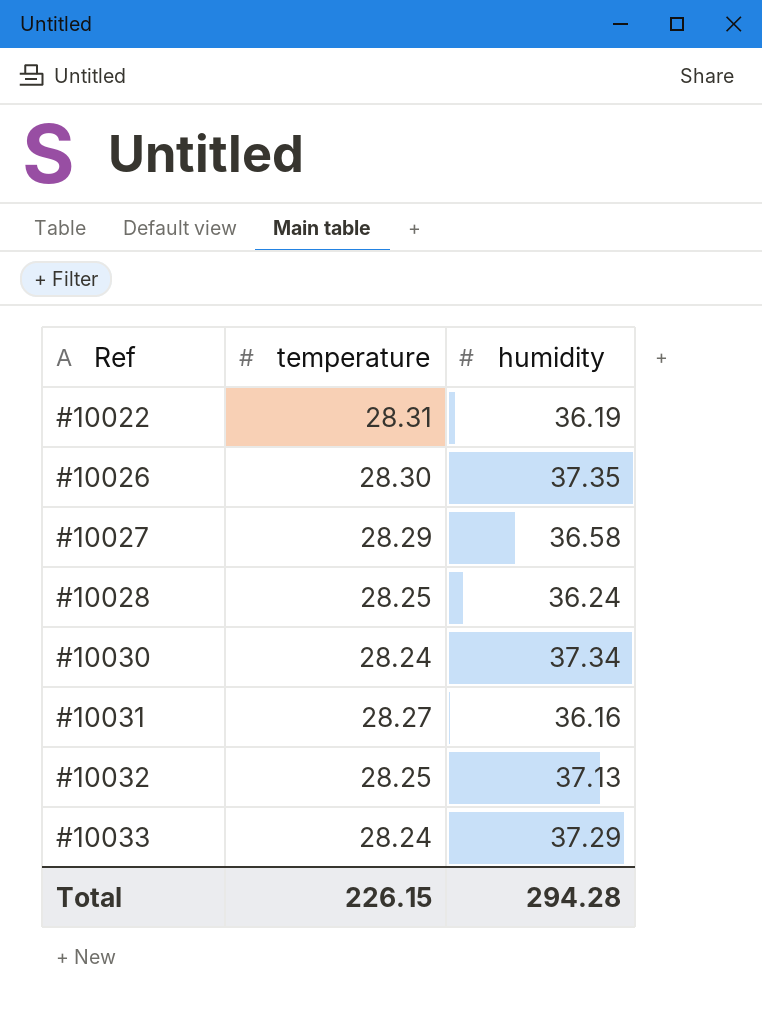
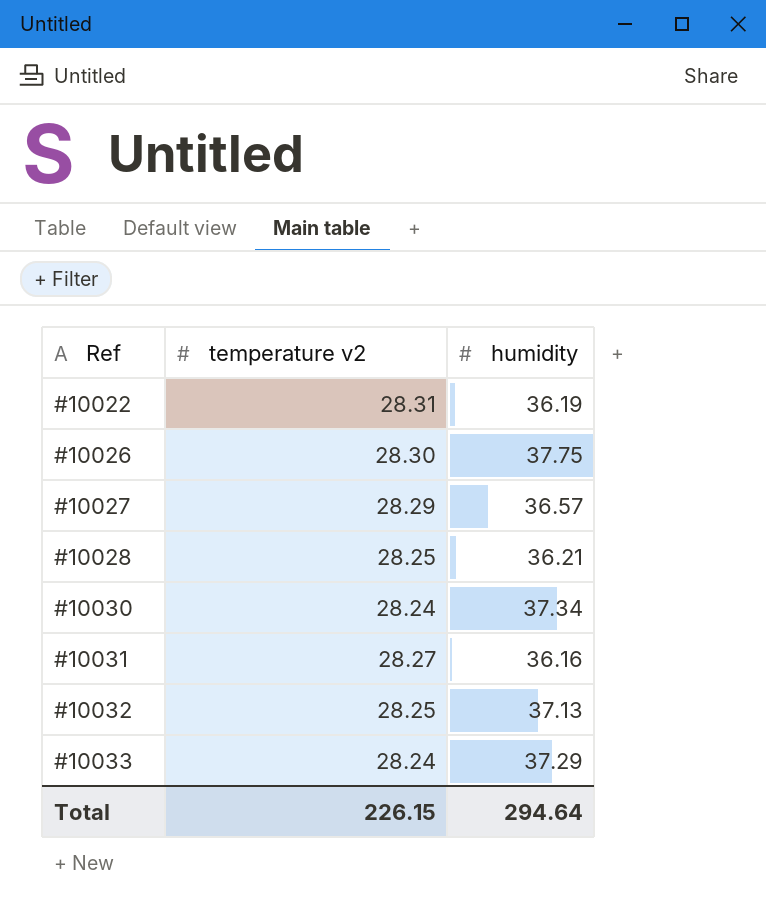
column name: temperature -> temperature v2
#10026 | humidity: 37.35 -> 37.75
#10027 | humidity: 36.58 -> 36.57
#10028 | humidity: 36.24 -> 36.21
Total | humidity: 294.28 -> 294.64

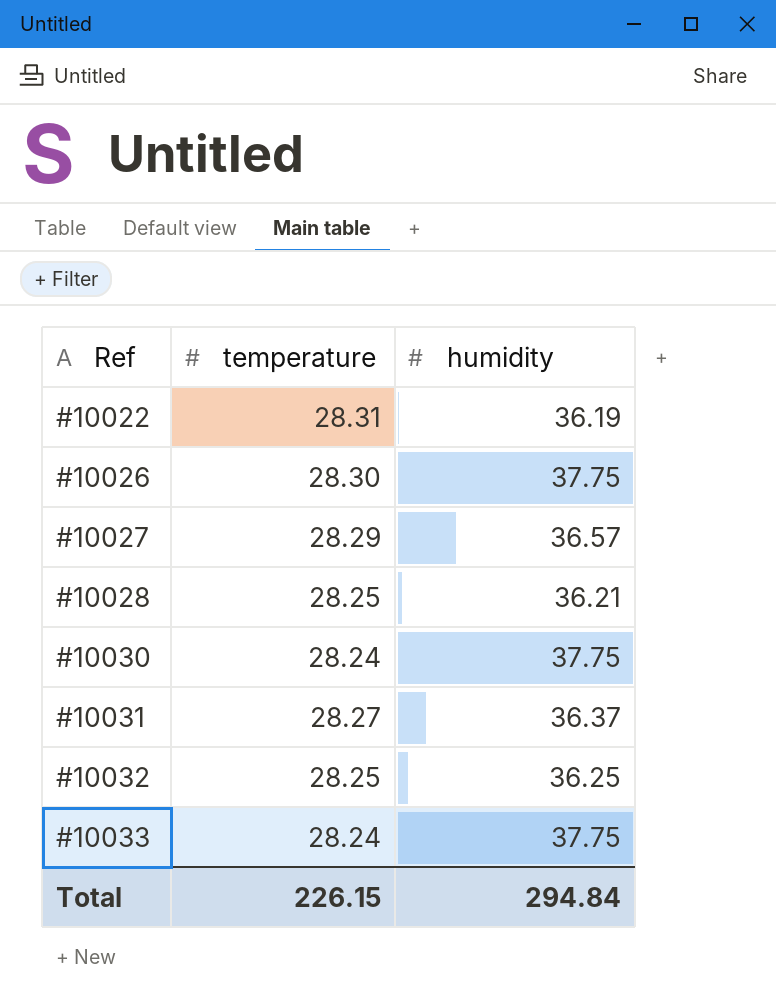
column name: temperature v2 -> temperature
#10030 | humidity: 37.34 -> 37.75
#10031 | humidity: 36.16 -> 36.37
#10032 | humidity: 37.13 -> 36.25
#10033 | humidity: 37.29 -> 37.75
Total | humidity: 294.64 -> 294.84

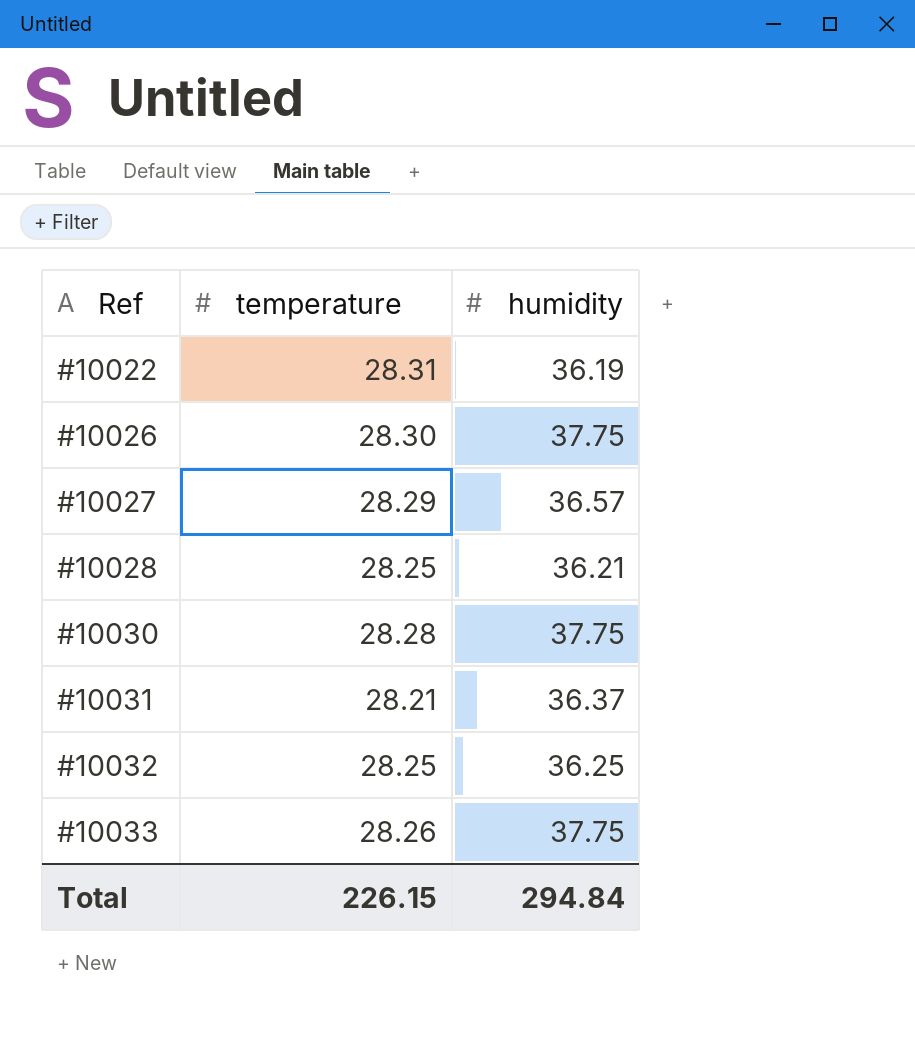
#10030 | temperature: 28.24 -> 28.28
#10031 | temperature: 28.27 -> 28.21
#10033 | temperature: 28.24 -> 28.26

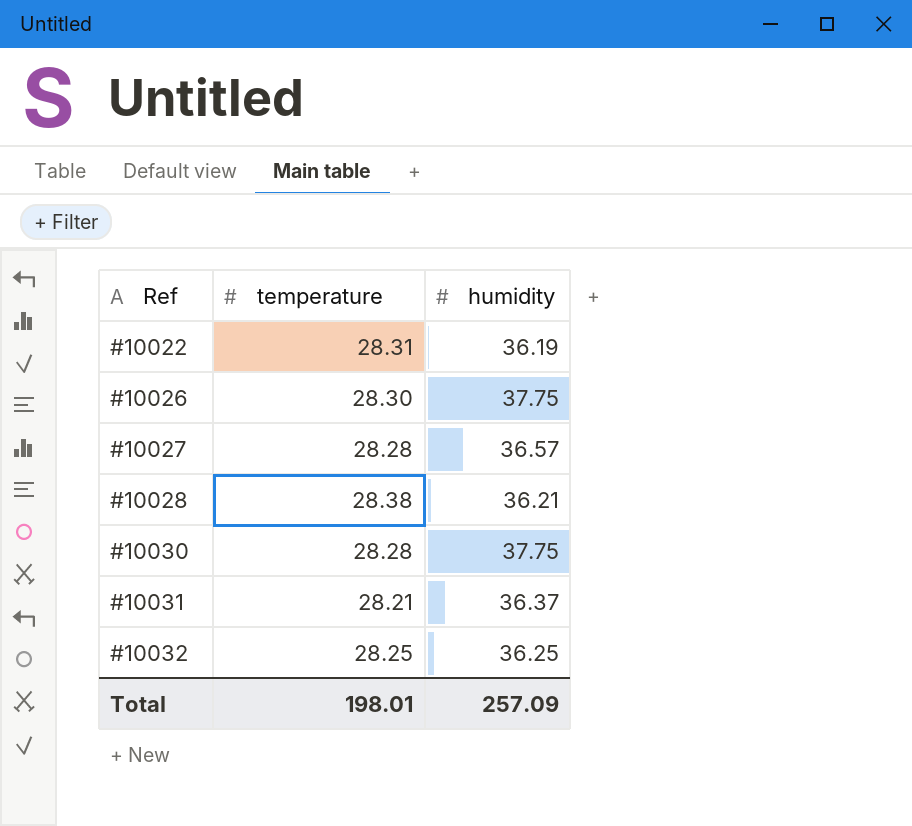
row #10033: 28.26 | 37.75 -> none
#10027 | temperature: 28.29 -> 28.28
#10028 | temperature: 28.25 -> 28.38
Total | temperature: 226.15 -> 198.01
Total | humidity: 294.84 -> 257.09

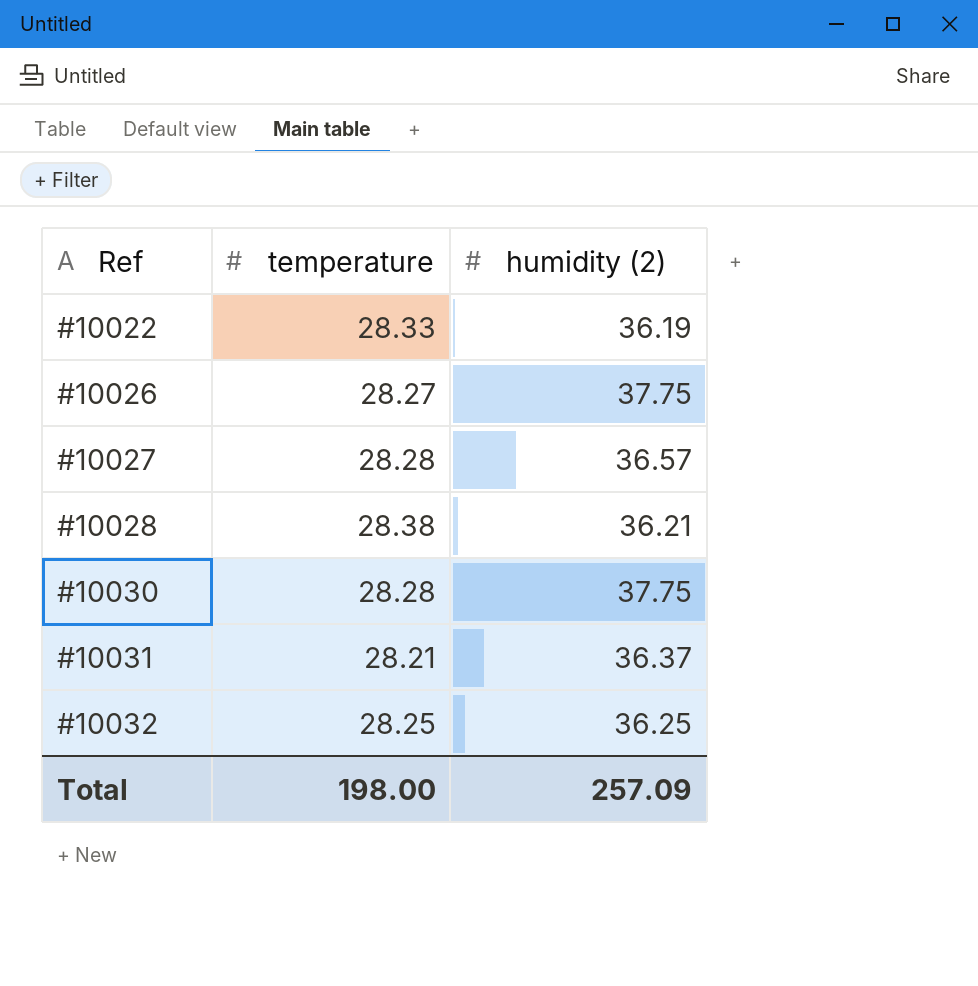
column name: humidity -> humidity (2)
#10022 | temperature: 28.31 -> 28.33
#10026 | temperature: 28.30 -> 28.27
Total | temperature: 198.01 -> 198.00

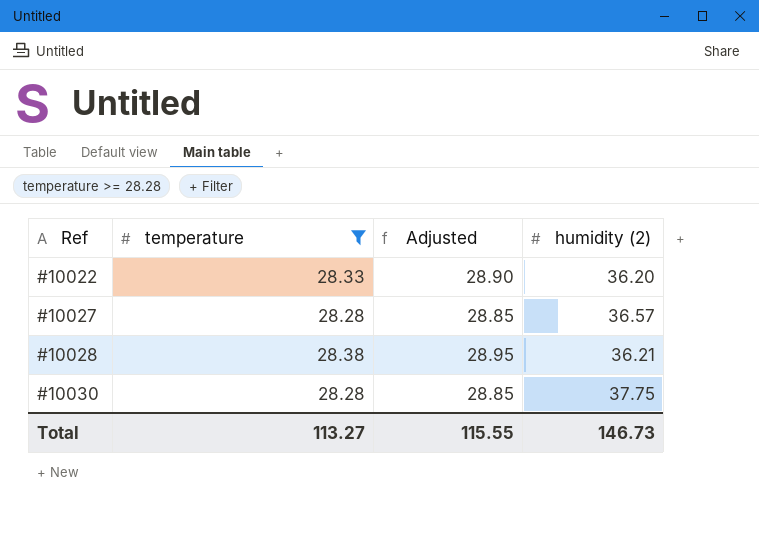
filter: none -> temperature >= 28.28
column Adjusted | formula: none -> [temperature] * 1.02
#10022 | humidity (2): 36.19 -> 36.20
Total | temperature: 198.00 -> 113.27
Total | humidity (2): 257.09 -> 146.73

